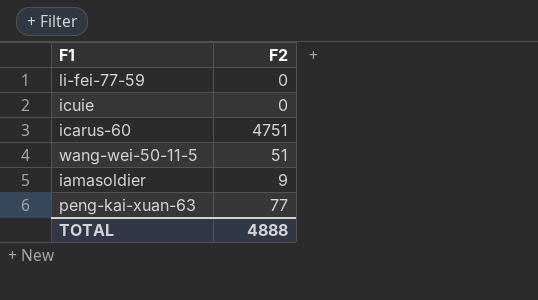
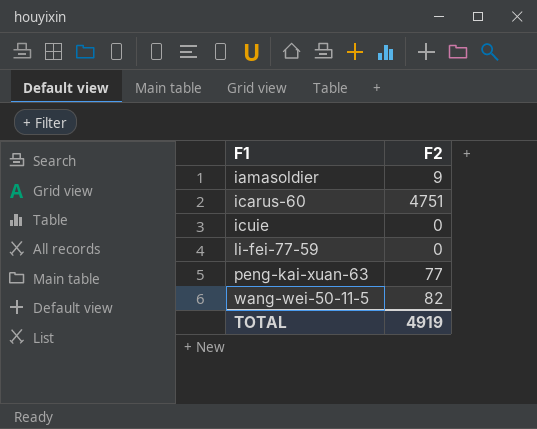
row order: none -> F1 ascending
wang-wei-50-11-5 | F2: 51 -> 82
TOTAL | F2: 4888 -> 4919

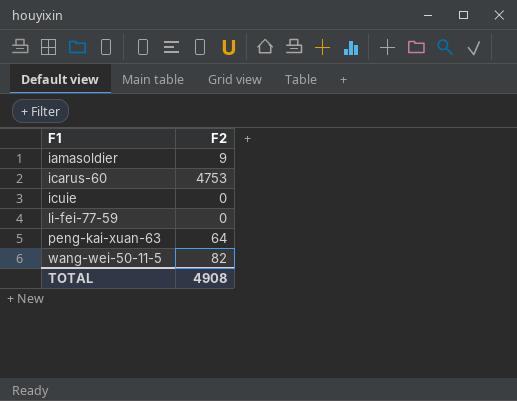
icarus-60 | F2: 4751 -> 4753
peng-kai-xuan-63 | F2: 77 -> 64
TOTAL | F2: 4919 -> 4908

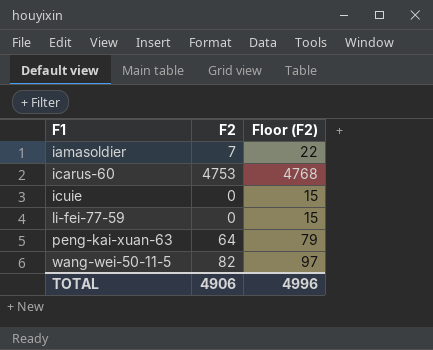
column Floor (F2) | formula: none -> [F2] + 15
iamasoldier | F2: 9 -> 7
TOTAL | F2: 4908 -> 4906

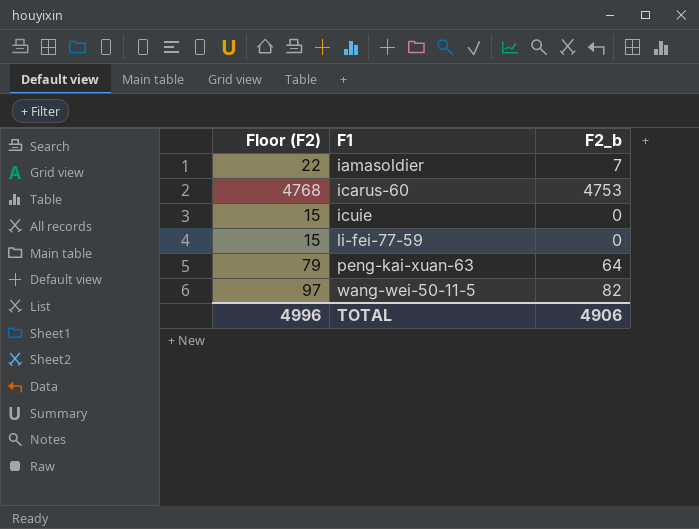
column Floor (F2) | position: 3 -> 1
column name: F2 -> F2_b

